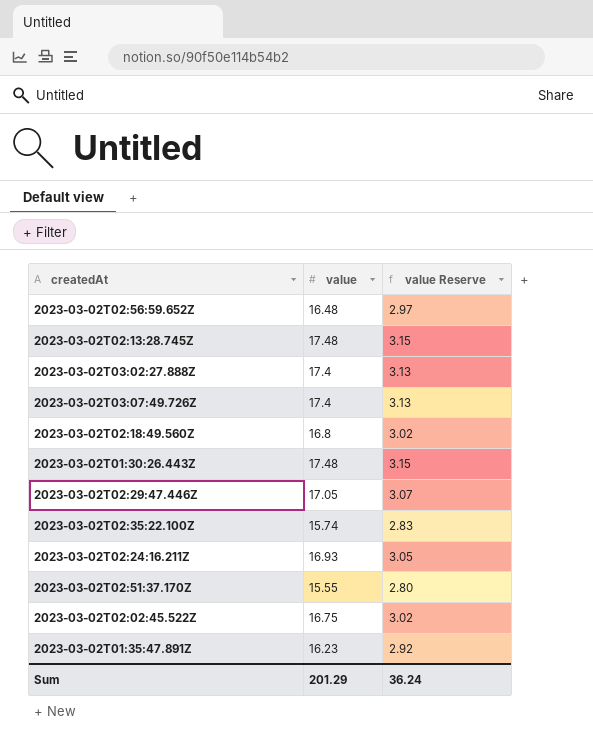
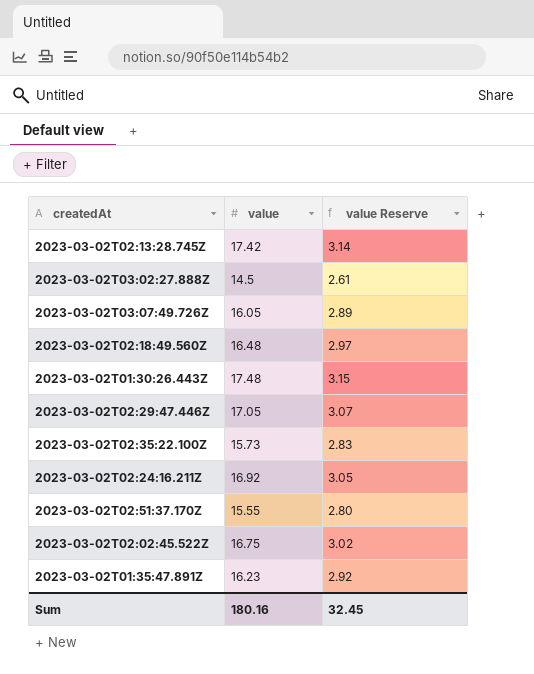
row 2023-03-02T02:56:59.652Z: 16.48 | 2.97 -> none
2023-03-02T02:13:28.745Z | value: 17.48 -> 17.42
2023-03-02T02:13:28.745Z | value Reserve: 3.15 -> 3.14
2023-03-02T03:02:27.888Z | value: 17.4 -> 14.5
2023-03-02T03:02:27.888Z | value Reserve: 3.13 -> 2.61
2023-03-02T03:07:49.726Z | value: 17.4 -> 16.05
2023-03-02T03:07:49.726Z | value Reserve: 3.13 -> 2.89
2023-03-02T02:18:49.560Z | value: 16.8 -> 16.48
2023-03-02T02:18:49.560Z | value Reserve: 3.02 -> 2.97
2023-03-02T02:35:22.100Z | value: 15.74 -> 15.73
2023-03-02T02:24:16.211Z | value: 16.93 -> 16.92
Sum | value: 201.29 -> 180.16
Sum | value Reserve: 36.24 -> 32.45

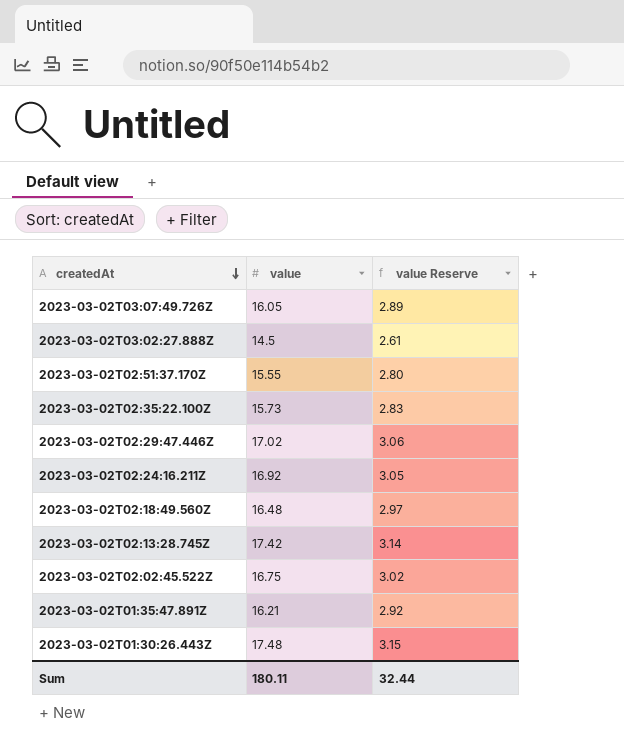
row order: none -> createdAt descending
2023-03-02T02:29:47.446Z | value: 17.05 -> 17.02
2023-03-02T02:29:47.446Z | value Reserve: 3.07 -> 3.06
2023-03-02T01:35:47.891Z | value: 16.23 -> 16.21
Sum | value: 180.16 -> 180.11
Sum | value Reserve: 32.45 -> 32.44

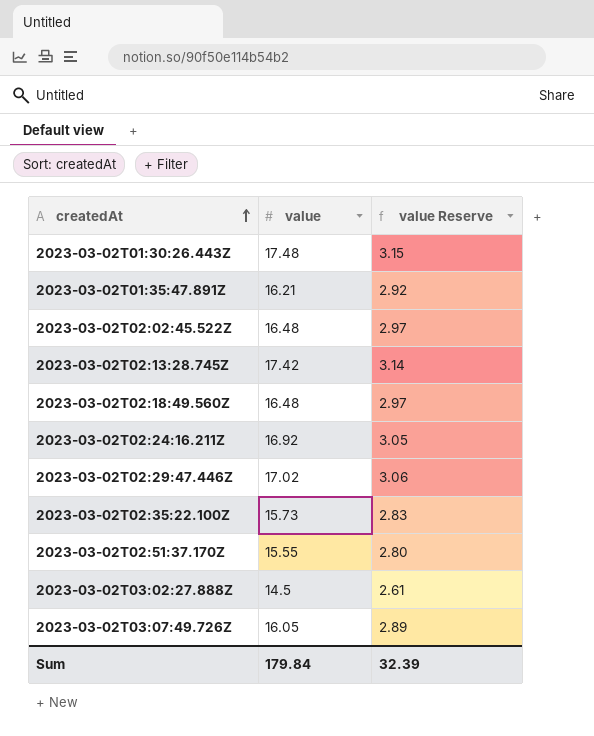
row order: createdAt descending -> createdAt ascending
2023-03-02T02:02:45.522Z | value: 16.75 -> 16.48
2023-03-02T02:02:45.522Z | value Reserve: 3.02 -> 2.97
Sum | value: 180.11 -> 179.84
Sum | value Reserve: 32.44 -> 32.39

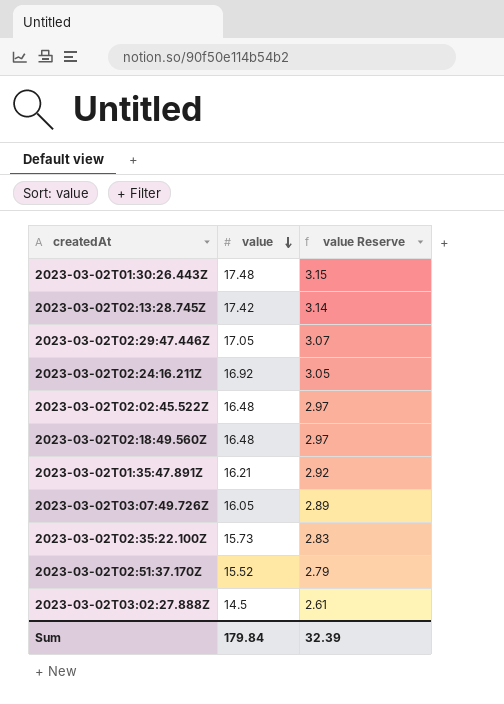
row order: createdAt ascending -> value descending
2023-03-02T02:29:47.446Z | value: 17.02 -> 17.05
2023-03-02T02:29:47.446Z | value Reserve: 3.06 -> 3.07
2023-03-02T02:51:37.170Z | value: 15.55 -> 15.52
2023-03-02T02:51:37.170Z | value Reserve: 2.80 -> 2.79

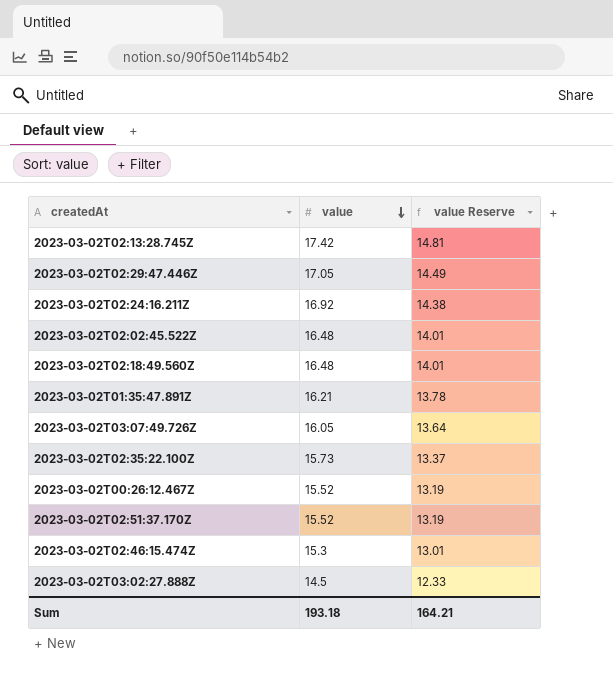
column value Reserve | formula: [value] * 0.18 -> [value] * 0.85
row 2023-03-02T01:30:26.443Z: 17.48 | 3.15 -> none
row 2023-03-02T00:26:12.467Z: none -> 15.52 | 13.19
row 2023-03-02T02:46:15.474Z: none -> 15.3 | 13.01
Sum | value: 179.84 -> 193.18
Sum | value Reserve: 32.39 -> 164.21

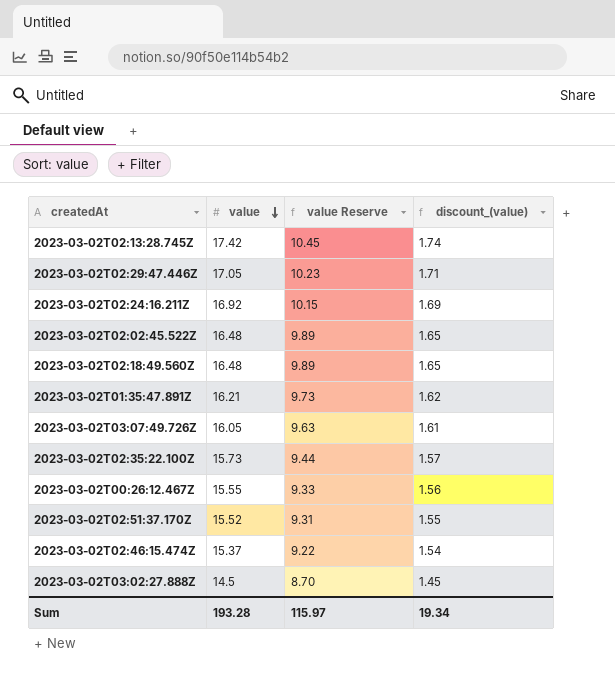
column value Reserve | formula: [value] * 0.85 -> [value] * 0.6
column discount_(value) | formula: none -> [value] * 0.1
2023-03-02T00:26:12.467Z | value: 15.52 -> 15.55
2023-03-02T02:46:15.474Z | value: 15.3 -> 15.37
Sum | value: 193.18 -> 193.28
Sum | value Reserve: 164.21 -> 115.97

